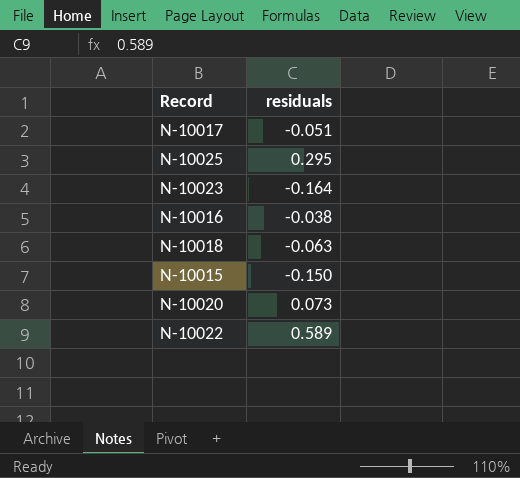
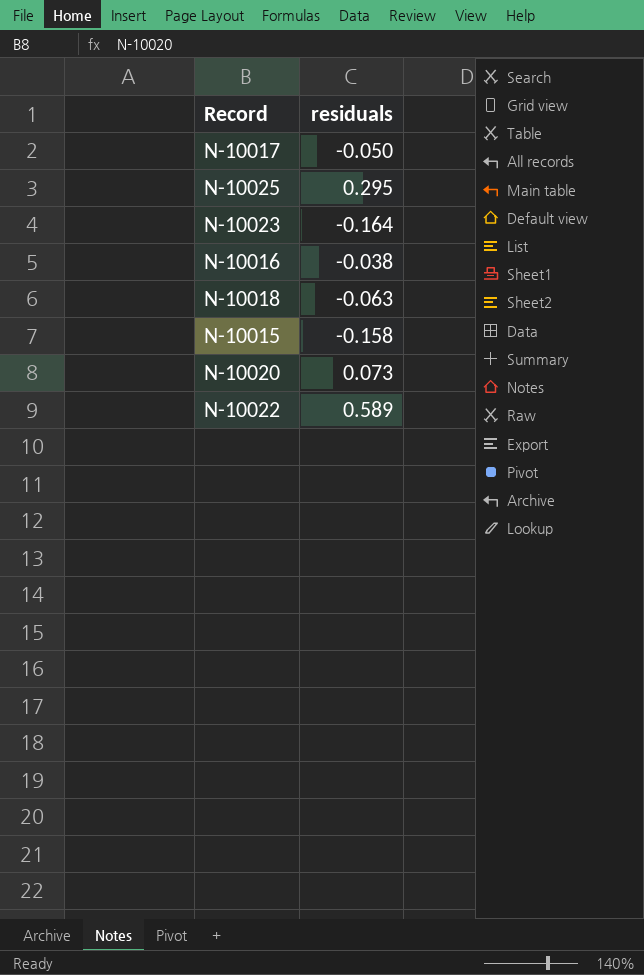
N-10017 | residuals: -0.051 -> -0.050
N-10015 | residuals: -0.150 -> -0.158

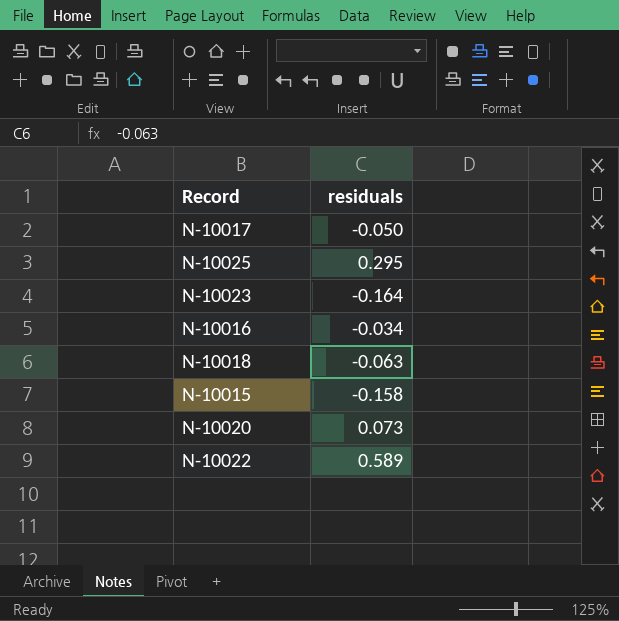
N-10016 | residuals: -0.038 -> -0.034

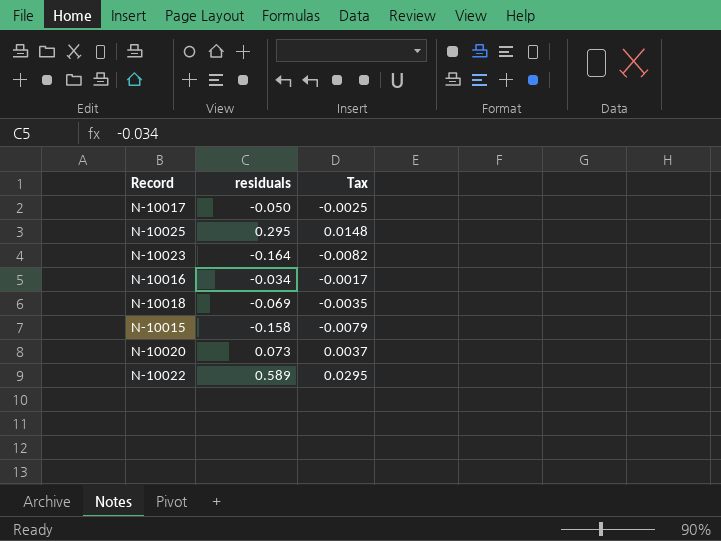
column Tax | formula: none -> [residuals] * 0.05
N-10018 | residuals: -0.063 -> -0.069

